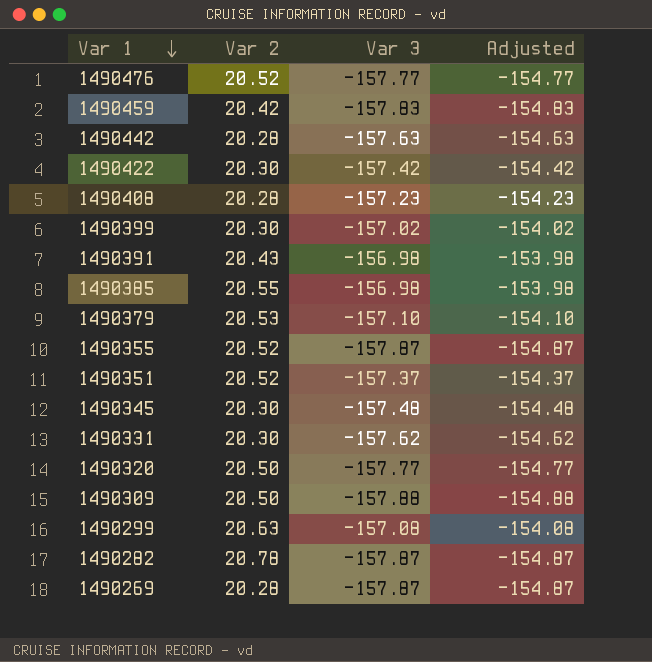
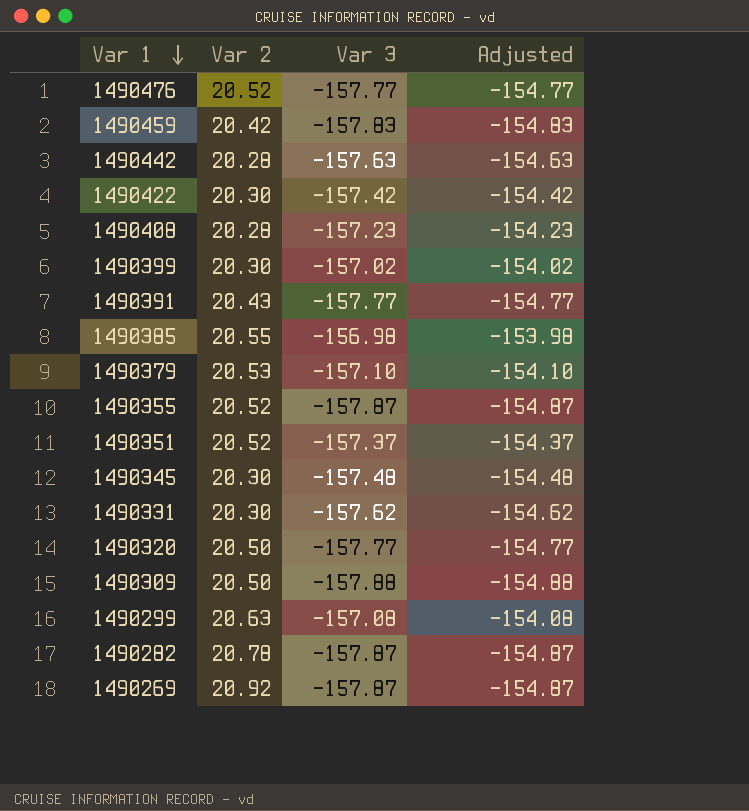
1490391 | Var 3: -156.98 -> -157.77
1490391 | Adjusted: -153.98 -> -154.77
1490269 | Var 2: 20.28 -> 20.92

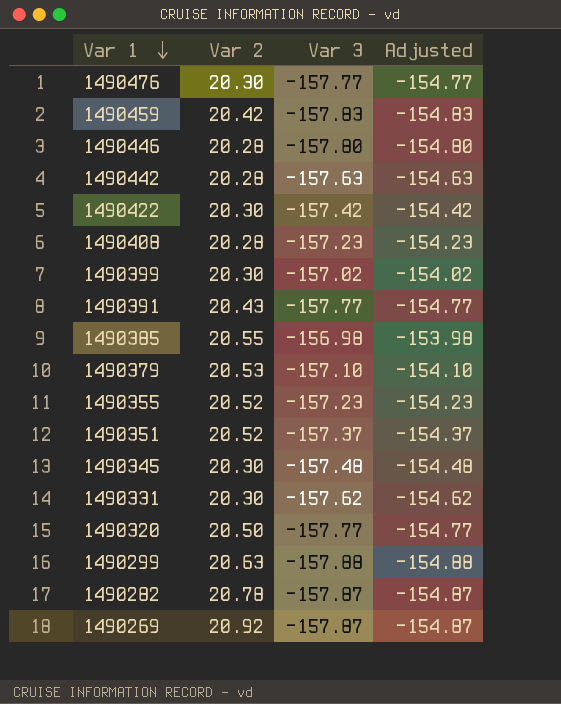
row 1490309: 20.50 | -157.88 | -154.88 -> none
1490476 | Var 2: 20.52 -> 20.30
row 1490446: none -> 20.28 | -157.80 | -154.80
1490355 | Var 3: -157.87 -> -157.23
1490355 | Adjusted: -154.87 -> -154.23
1490299 | Var 3: -157.08 -> -157.88
1490299 | Adjusted: -154.08 -> -154.88

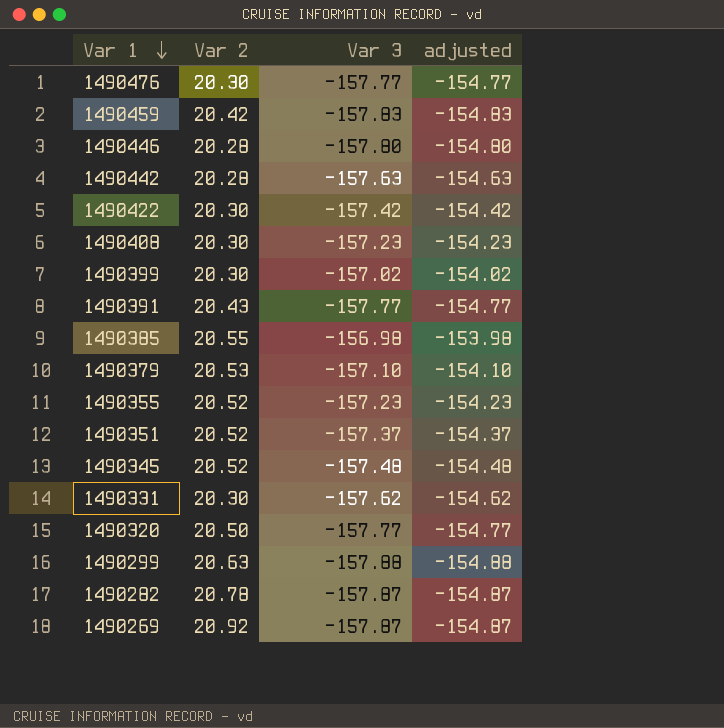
column name: Adjusted -> adjusted
1490408 | Var 2: 20.28 -> 20.30
1490345 | Var 2: 20.30 -> 20.52

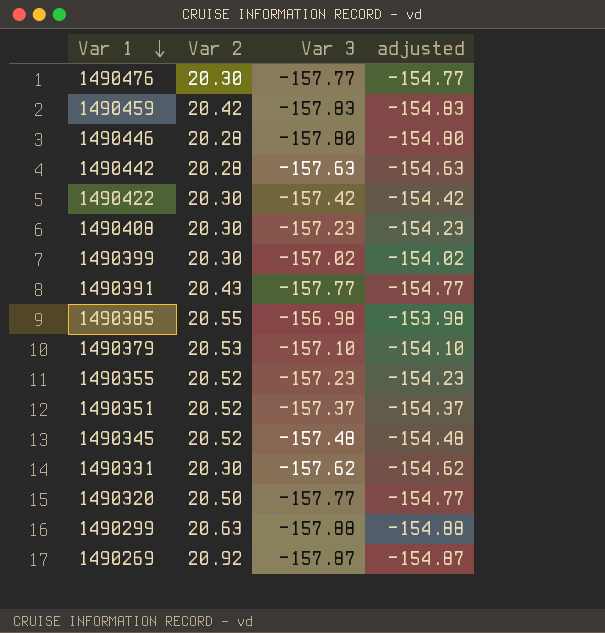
row 1490282: 20.78 | -157.87 | -154.87 -> none

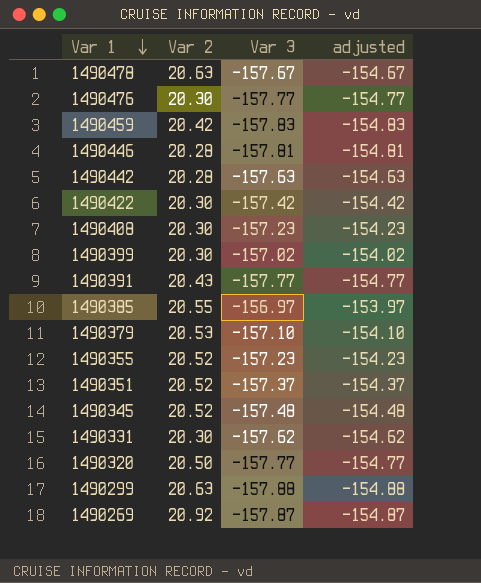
row 1490478: none -> 20.63 | -157.67 | -154.67
1490446 | Var 3: -157.80 -> -157.81
1490446 | adjusted: -154.80 -> -154.81
1490385 | Var 3: -156.98 -> -156.97
1490385 | adjusted: -153.98 -> -153.97

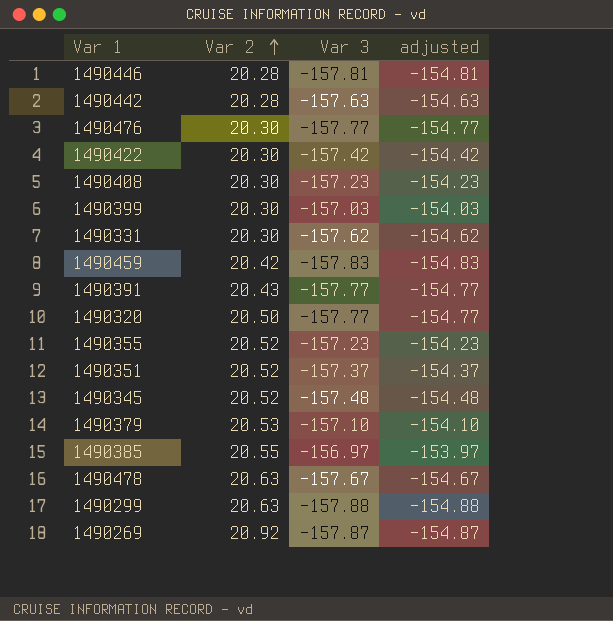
row order: Var 1 descending -> Var 2 ascending
1490399 | Var 3: -157.02 -> -157.03
1490399 | adjusted: -154.02 -> -154.03

